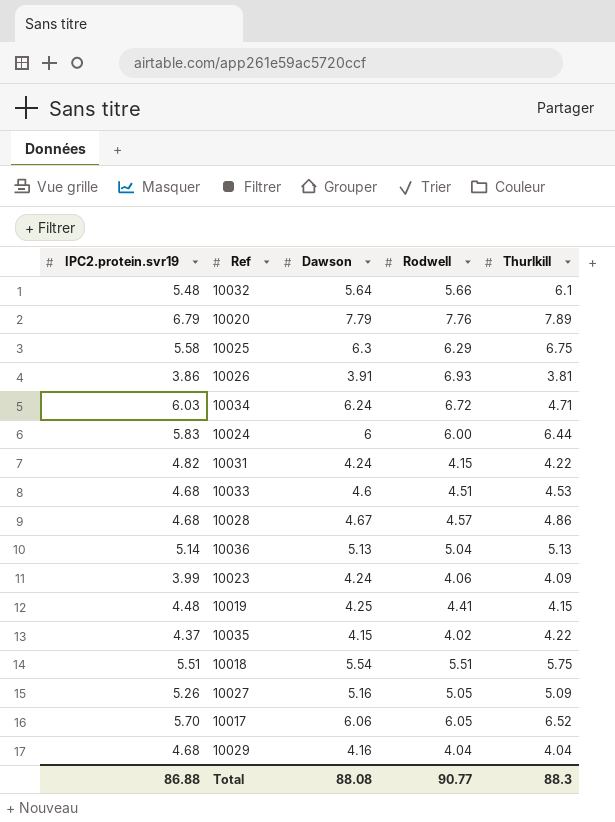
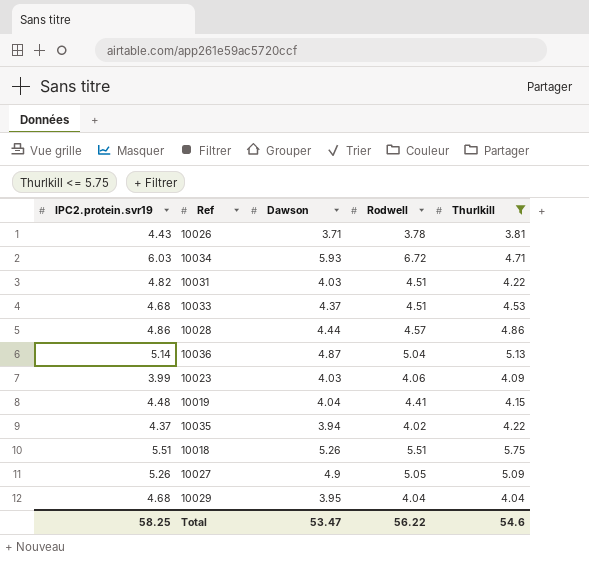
filter: none -> Thurlkill <= 5.75
10026 | IPC2.protein.svr19: 3.86 -> 4.43
10026 | Dawson: 3.91 -> 3.71
10026 | Rodwell: 6.93 -> 3.78
10034 | Dawson: 6.24 -> 5.93
10031 | Dawson: 4.24 -> 4.03
10031 | Rodwell: 4.15 -> 4.51
10033 | Dawson: 4.6 -> 4.37
10028 | IPC2.protein.svr19: 4.68 -> 4.86
10028 | Dawson: 4.67 -> 4.44
10036 | Dawson: 5.13 -> 4.87
10023 | Dawson: 4.24 -> 4.03
10019 | Dawson: 4.25 -> 4.04
10035 | Dawson: 4.15 -> 3.94
10018 | Dawson: 5.54 -> 5.26
10027 | Dawson: 5.16 -> 4.9
10029 | Dawson: 4.16 -> 3.95
Total | IPC2.protein.svr19: 86.88 -> 58.25
Total | Dawson: 88.08 -> 53.47
Total | Rodwell: 90.77 -> 56.22
Total | Thurlkill: 88.3 -> 54.6

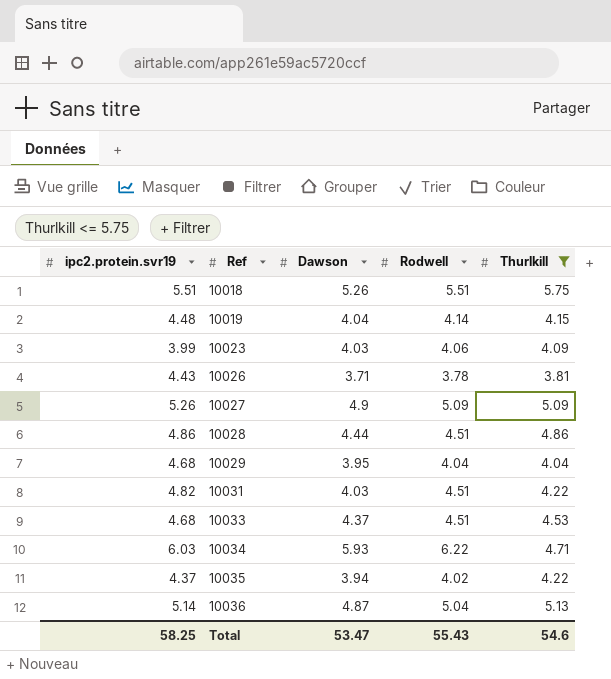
row order: none -> Ref ascending
column name: IPC2.protein.svr19 -> ipc2.protein.svr19
10019 | Rodwell: 4.41 -> 4.14
10027 | Rodwell: 5.05 -> 5.09
10028 | Rodwell: 4.57 -> 4.51
10034 | Rodwell: 6.72 -> 6.22
Total | Rodwell: 56.22 -> 55.43

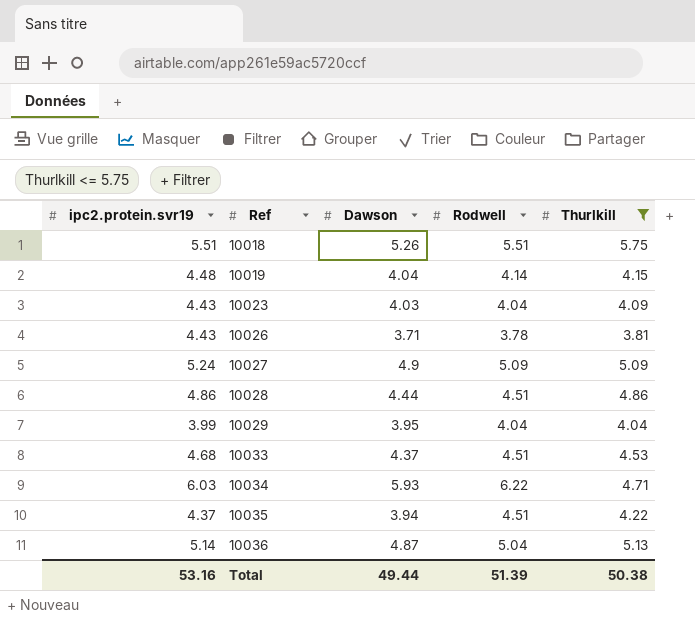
row 10031: 4.82 | 4.03 | 4.51 | 4.22 -> none
10023 | ipc2.protein.svr19: 3.99 -> 4.43
10023 | Rodwell: 4.06 -> 4.04
10027 | ipc2.protein.svr19: 5.26 -> 5.24
10029 | ipc2.protein.svr19: 4.68 -> 3.99
10035 | Rodwell: 4.02 -> 4.51
Total | ipc2.protein.svr19: 58.25 -> 53.16
Total | Dawson: 53.47 -> 49.44
Total | Rodwell: 55.43 -> 51.39
Total | Thurlkill: 54.6 -> 50.38

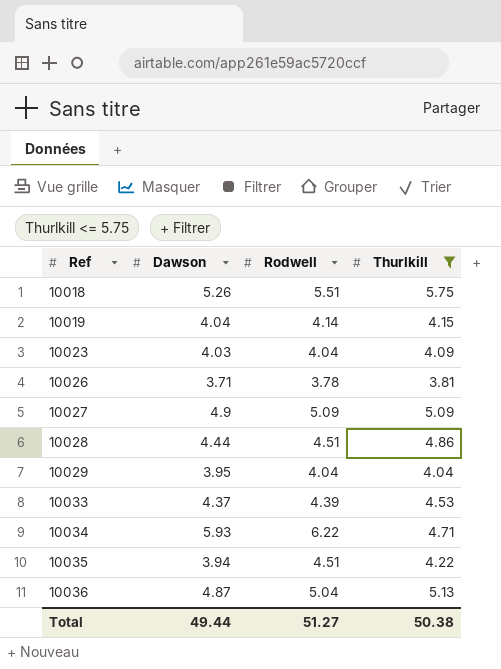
column ipc2.protein.svr19 | position: 1 -> none
10033 | Rodwell: 4.51 -> 4.39
Total | Rodwell: 51.39 -> 51.27

